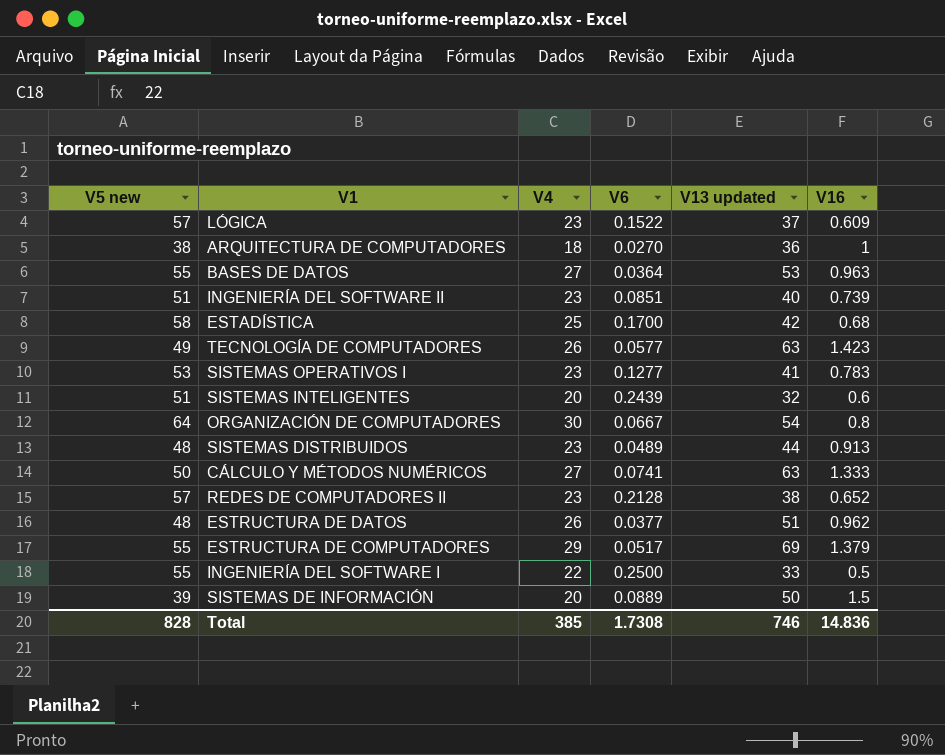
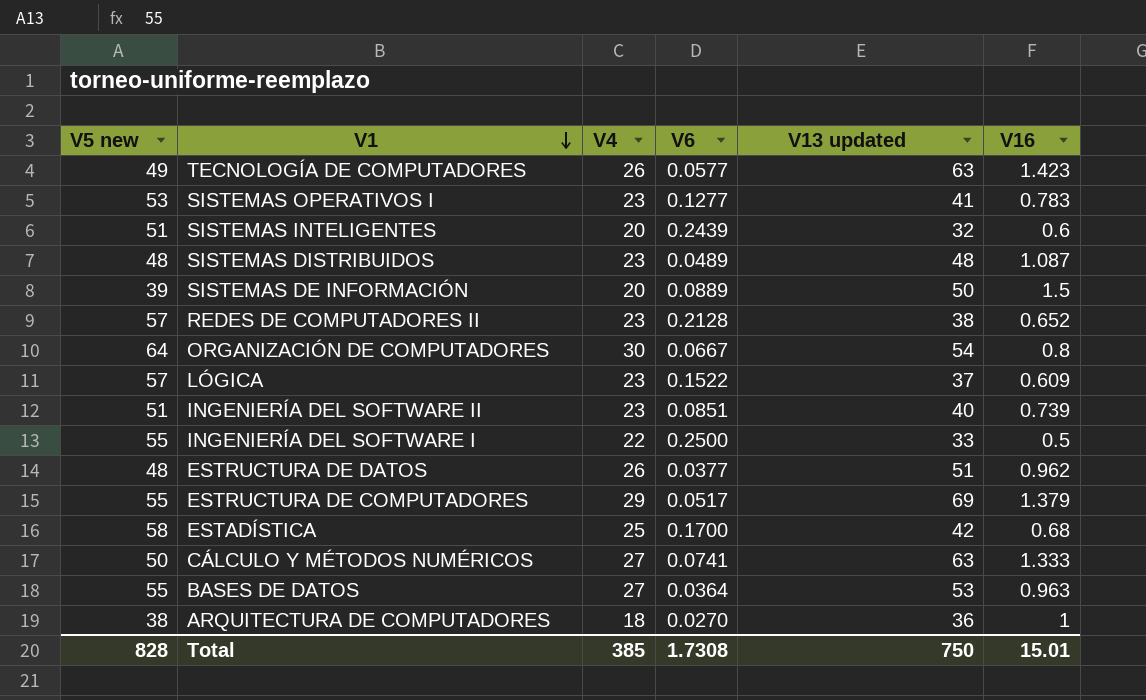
row order: none -> V1 descending
SISTEMAS DISTRIBUIDOS | V13 updated: 44 -> 48
SISTEMAS DISTRIBUIDOS | V16: 0.913 -> 1.087
Total | V13 updated: 746 -> 750
Total | V16: 14.836 -> 15.01

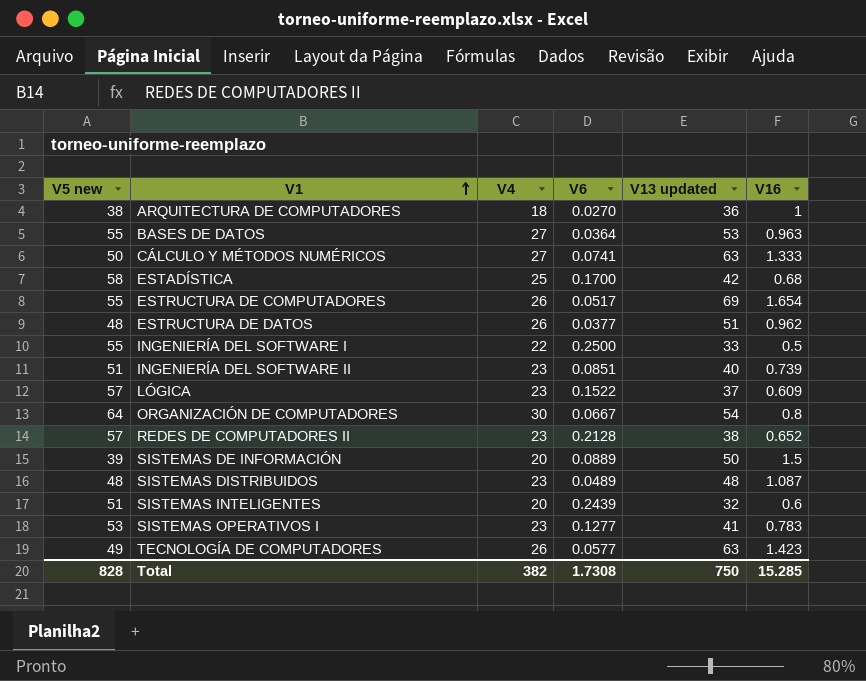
row order: V1 descending -> V1 ascending
ESTRUCTURA DE COMPUTADORES | V4: 29 -> 26
ESTRUCTURA DE COMPUTADORES | V16: 1.379 -> 1.654
Total | V4: 385 -> 382
Total | V16: 15.01 -> 15.285

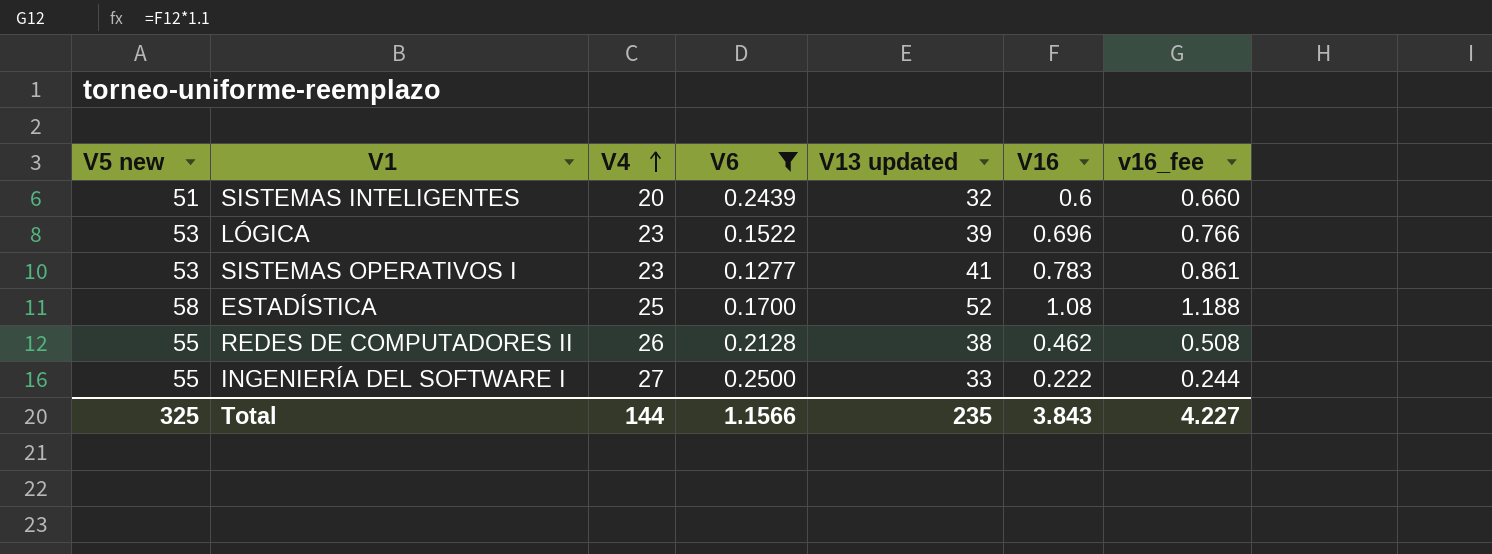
filter: none -> V6 >= 0.1277
row order: V1 ascending -> V4 ascending
column v16_fee | formula: none -> [V16] * 1.1
LÓGICA | V5 new: 57 -> 53
LÓGICA | V13 updated: 37 -> 39
LÓGICA | V16: 0.609 -> 0.696
ESTADÍSTICA | V13 updated: 42 -> 52
ESTADÍSTICA | V16: 0.68 -> 1.08
REDES DE COMPUTADORES II | V5 new: 57 -> 55
REDES DE COMPUTADORES II | V4: 23 -> 26
REDES DE COMPUTADORES II | V16: 0.652 -> 0.462
INGENIERÍA DEL SOFTWARE I | V4: 22 -> 27
INGENIERÍA DEL SOFTWARE I | V16: 0.5 -> 0.222
Total | V5 new: 828 -> 325
Total | V4: 382 -> 144
Total | V6: 1.7308 -> 1.1566
Total | V13 updated: 750 -> 235
Total | V16: 15.285 -> 3.843

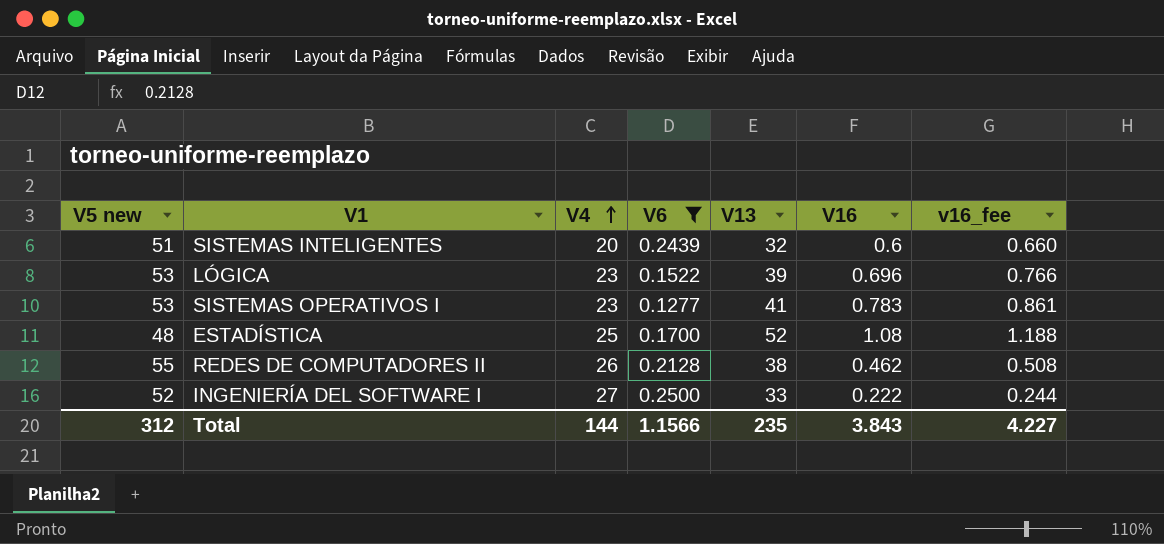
column name: V13 updated -> V13
ESTADÍSTICA | V5 new: 58 -> 48
INGENIERÍA DEL SOFTWARE I | V5 new: 55 -> 52
Total | V5 new: 325 -> 312

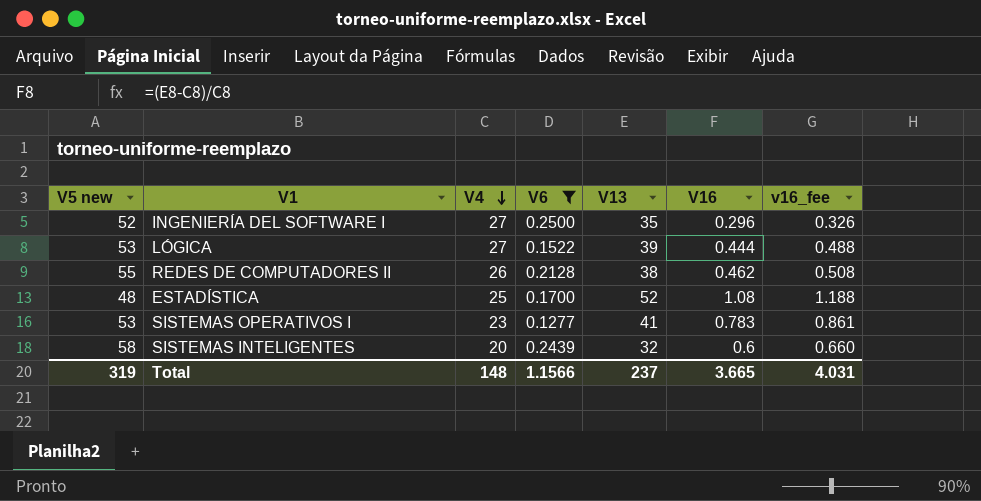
row order: V4 ascending -> V4 descending
INGENIERÍA DEL SOFTWARE I | V13: 33 -> 35
INGENIERÍA DEL SOFTWARE I | V16: 0.222 -> 0.296
INGENIERÍA DEL SOFTWARE I | v16_fee: 0.244 -> 0.326
LÓGICA | V4: 23 -> 27
LÓGICA | V16: 0.696 -> 0.444
LÓGICA | v16_fee: 0.766 -> 0.488
SISTEMAS INTELIGENTES | V5 new: 51 -> 58
Total | V5 new: 312 -> 319
Total | V4: 144 -> 148
Total | V13: 235 -> 237
Total | V16: 3.843 -> 3.665
Total | v16_fee: 4.227 -> 4.031

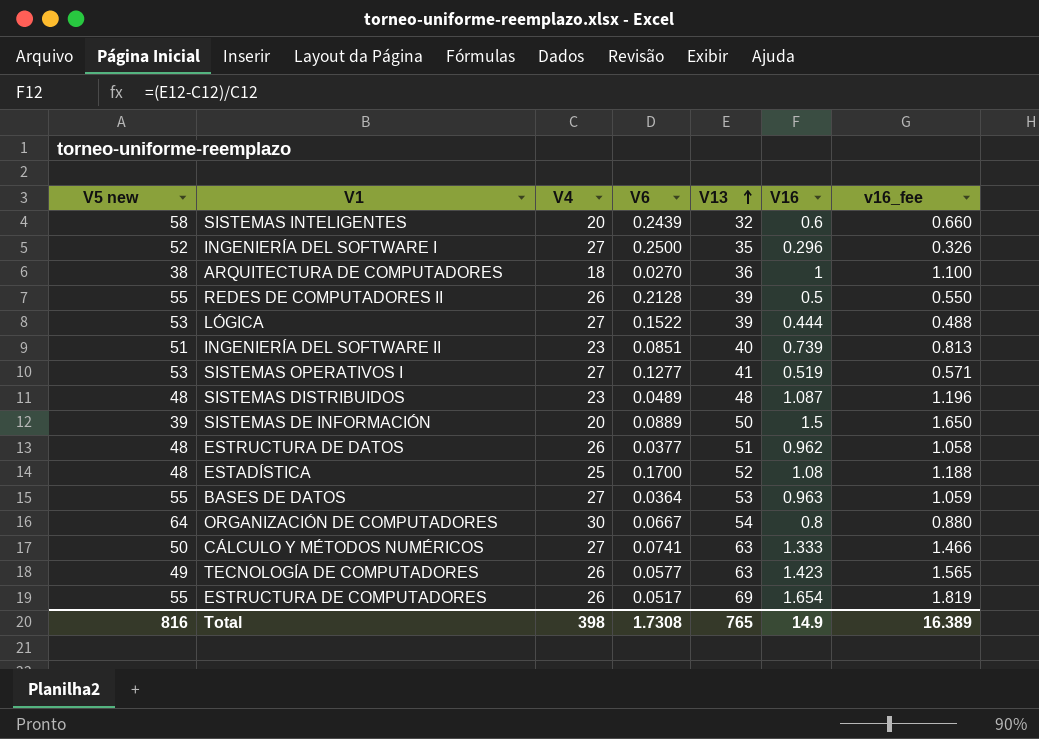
filter: V6 >= 0.1277 -> none
row order: V4 descending -> V13 ascending
REDES DE COMPUTADORES II | V13: 38 -> 39
REDES DE COMPUTADORES II | V16: 0.462 -> 0.5
REDES DE COMPUTADORES II | v16_fee: 0.508 -> 0.550
SISTEMAS OPERATIVOS I | V4: 23 -> 27
SISTEMAS OPERATIVOS I | V16: 0.783 -> 0.519
SISTEMAS OPERATIVOS I | v16_fee: 0.861 -> 0.571
Total | V5 new: 319 -> 816
Total | V4: 148 -> 398
Total | V6: 1.1566 -> 1.7308
Total | V13: 237 -> 765
Total | V16: 3.665 -> 14.9
Total | v16_fee: 4.031 -> 16.389

